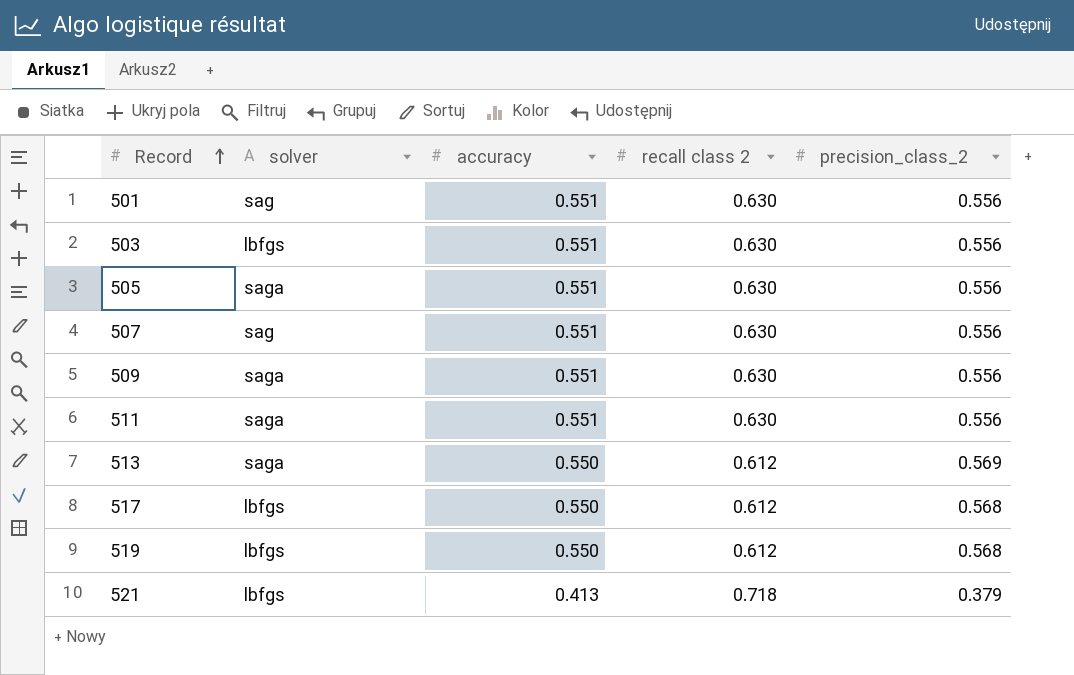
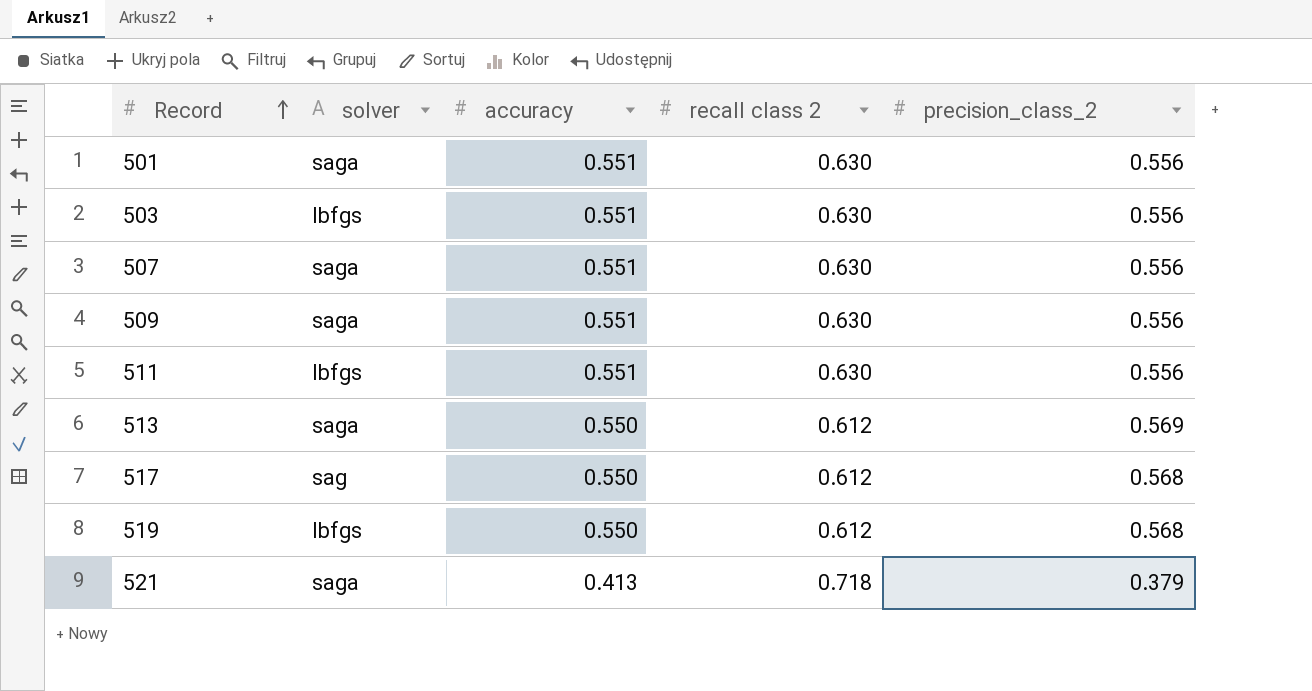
row 505: saga | 0.551 | 0.630 | 0.556 -> none
501 | solver: sag -> saga
507 | solver: sag -> saga
511 | solver: saga -> lbfgs
517 | solver: lbfgs -> sag
521 | solver: lbfgs -> saga

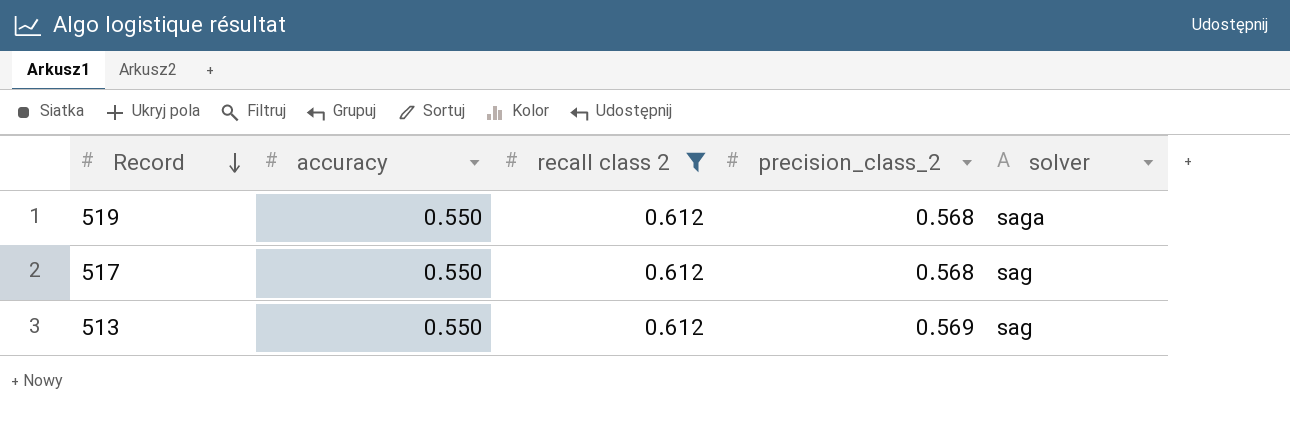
filter: none -> recall class 2 = 0.612
row order: Record ascending -> Record descending
column solver | position: 2 -> 5
519 | solver: lbfgs -> saga
513 | solver: saga -> sag

